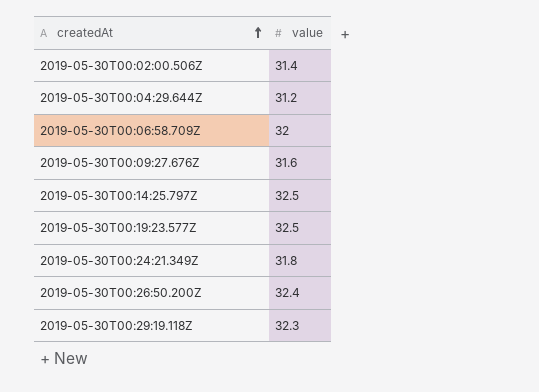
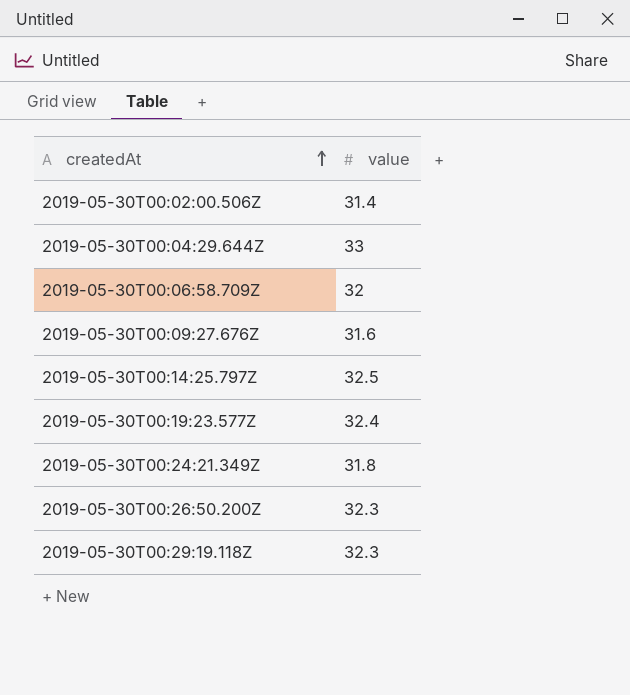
2019-05-30T00:04:29.644Z | value: 31.2 -> 33
2019-05-30T00:19:23.577Z | value: 32.5 -> 32.4
2019-05-30T00:26:50.200Z | value: 32.4 -> 32.3

